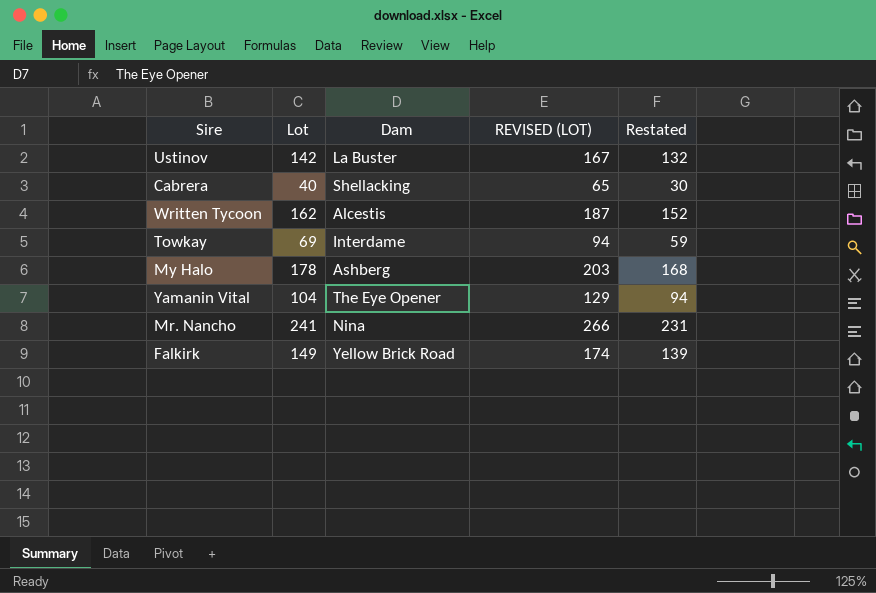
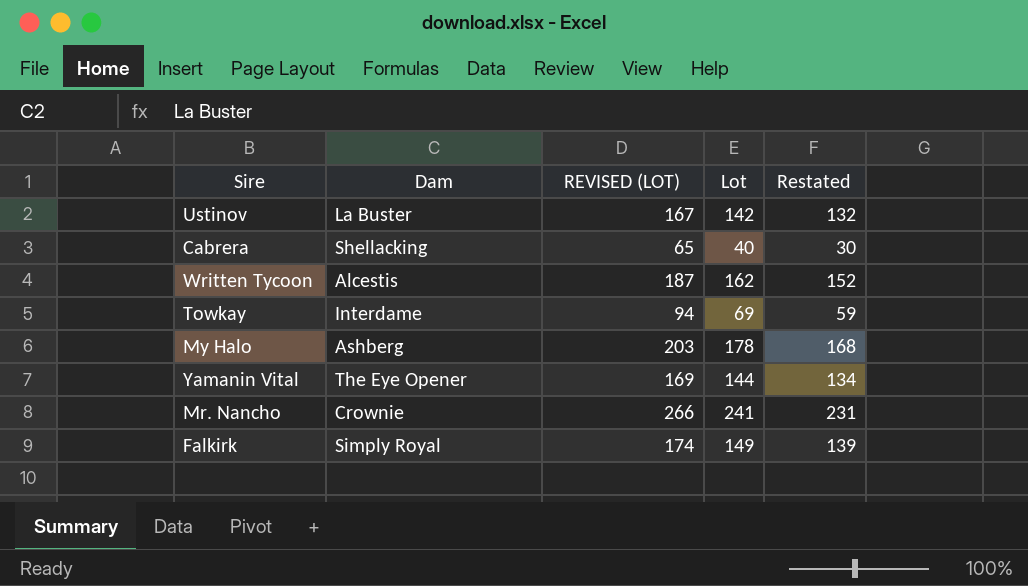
column Lot | position: 2 -> 4
Yamanin Vital | REVISED (LOT): 129 -> 169
Yamanin Vital | Lot: 104 -> 144
Yamanin Vital | Restated: 94 -> 134
Mr. Nancho | Dam: Nina -> Crownie
Falkirk | Dam: Yellow Brick Road -> Simply Royal

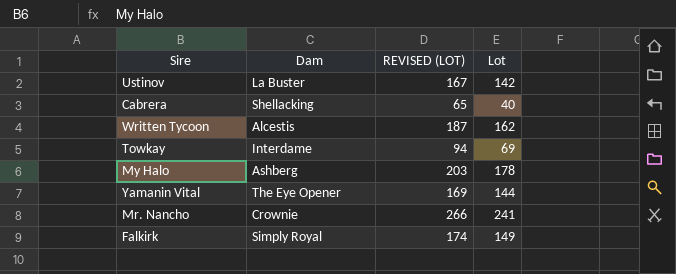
column Restated | formula: [Lot] - 10 -> none

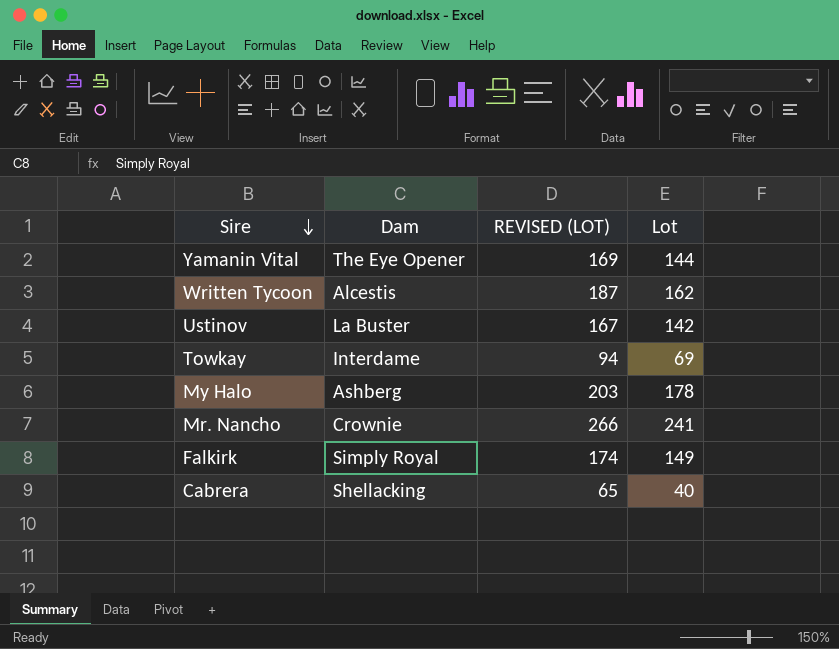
row order: none -> Sire descending

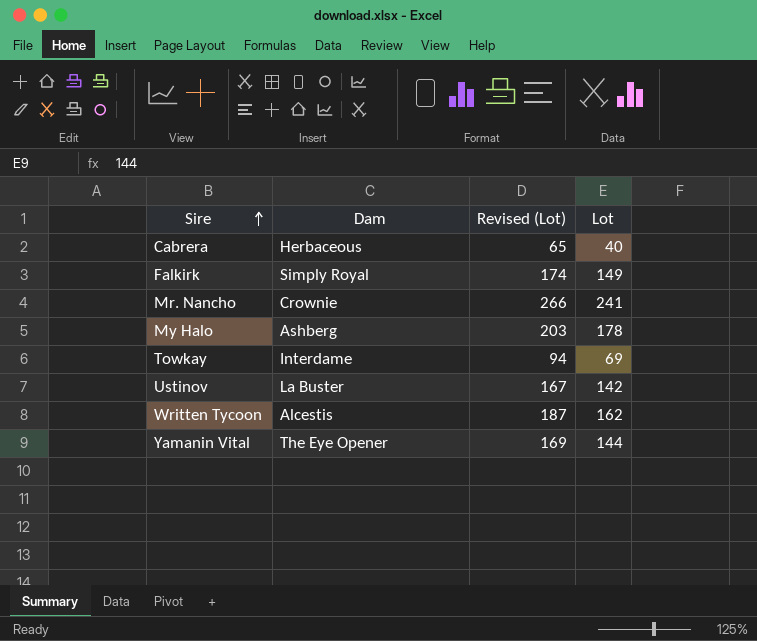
row order: Sire descending -> Sire ascending
column name: REVISED (LOT) -> Revised (Lot)
Cabrera | Dam: Shellacking -> Herbaceous

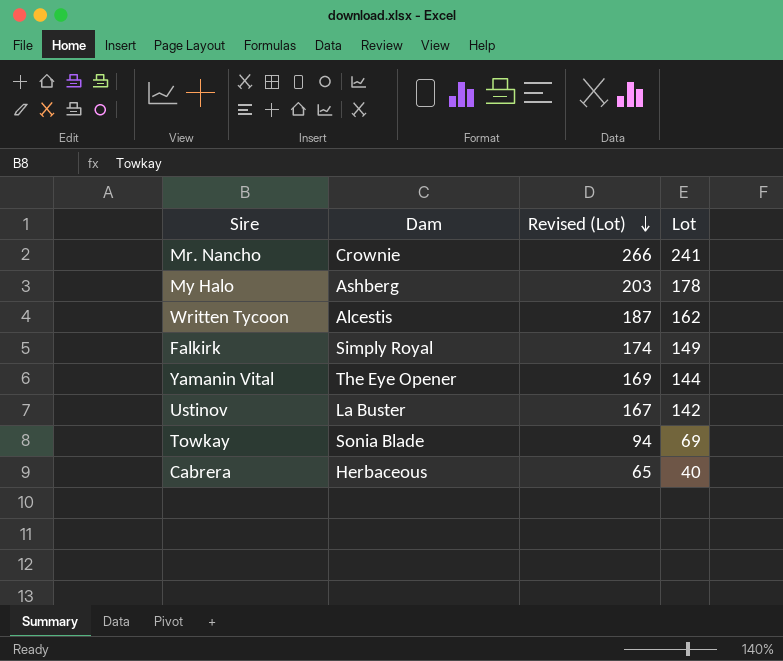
row order: Sire ascending -> Revised (Lot) descending
Towkay | Dam: Interdame -> Sonia Blade

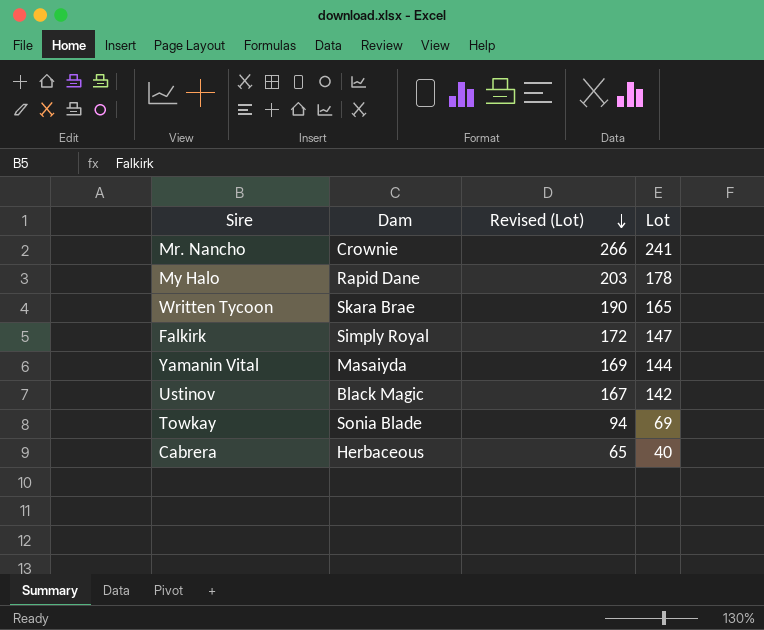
My Halo | Dam: Ashberg -> Rapid Dane
Written Tycoon | Dam: Alcestis -> Skara Brae
Written Tycoon | Revised (Lot): 187 -> 190
Written Tycoon | Lot: 162 -> 165
Falkirk | Revised (Lot): 174 -> 172
Falkirk | Lot: 149 -> 147
Yamanin Vital | Dam: The Eye Opener -> Masaiyda
Ustinov | Dam: La Buster -> Black Magic

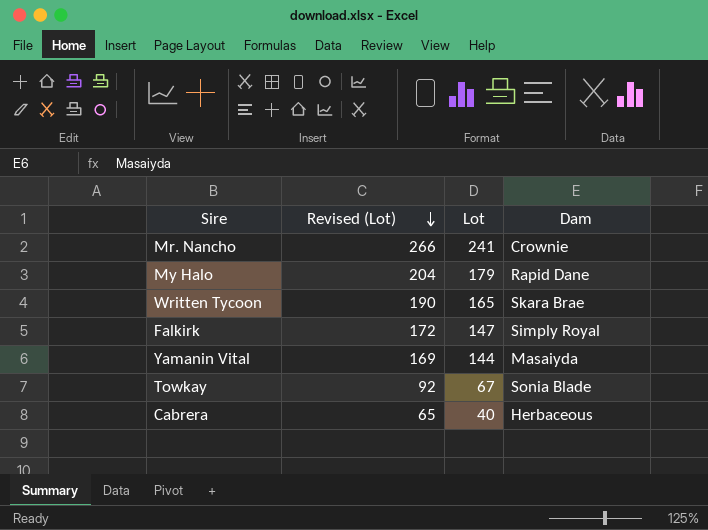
column Dam | position: 2 -> 4
row Ustinov: Black Magic | 167 | 142 -> none
My Halo | Revised (Lot): 203 -> 204
My Halo | Lot: 178 -> 179
Towkay | Revised (Lot): 94 -> 92
Towkay | Lot: 69 -> 67

